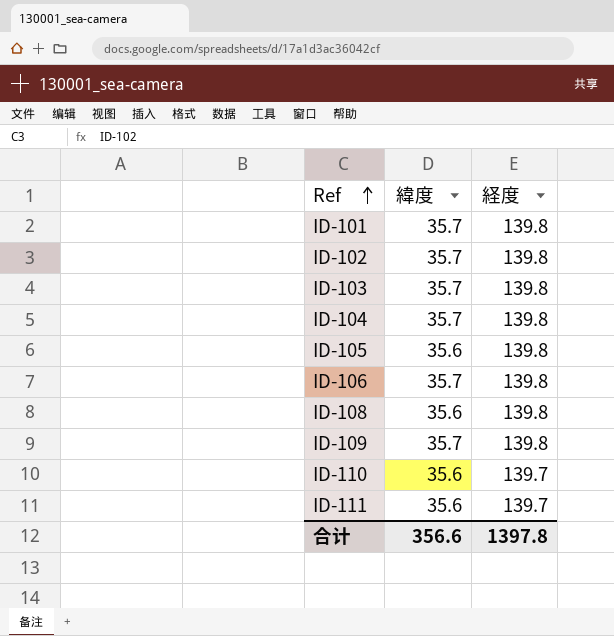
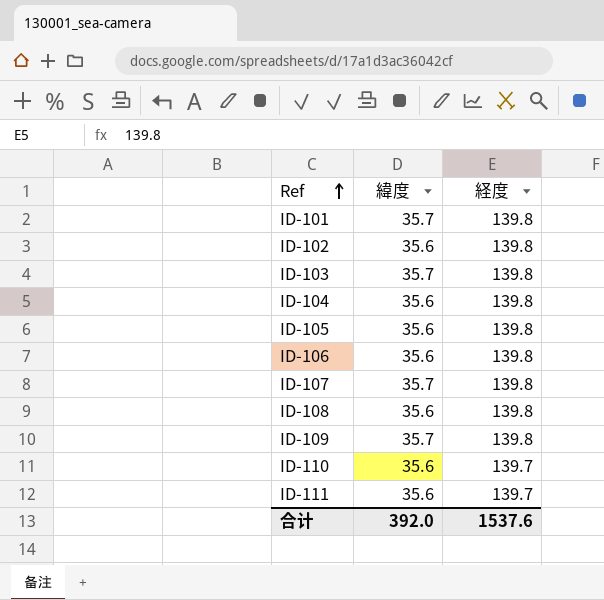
ID-102 | 緯度: 35.7 -> 35.6
ID-104 | 緯度: 35.7 -> 35.6
ID-106 | 緯度: 35.7 -> 35.6
row ID-107: none -> 35.7 | 139.8
合计 | 緯度: 356.6 -> 392.0
合计 | 経度: 1397.8 -> 1537.6

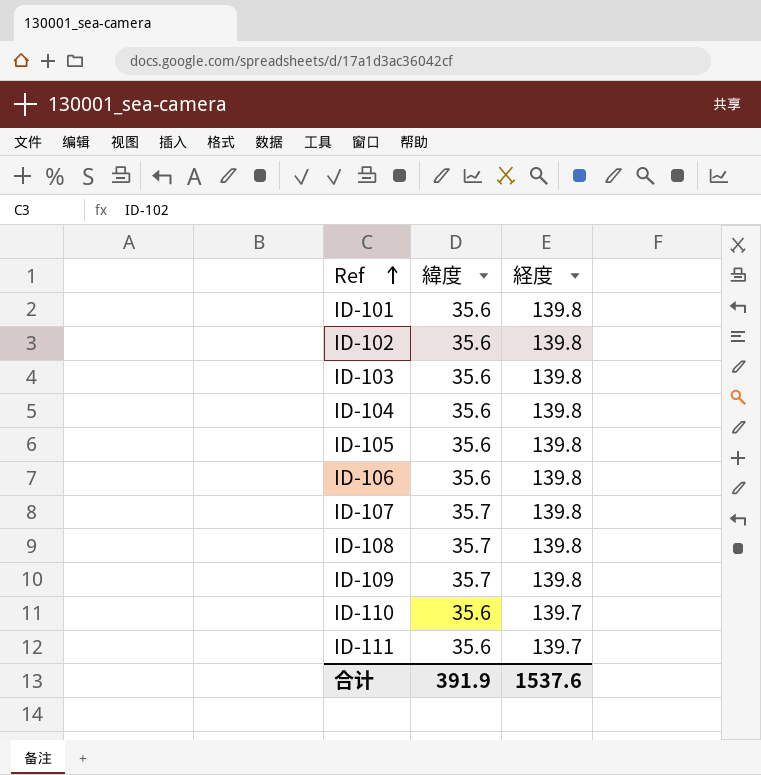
ID-101 | 緯度: 35.7 -> 35.6
ID-103 | 緯度: 35.7 -> 35.6
ID-108 | 緯度: 35.6 -> 35.7
合计 | 緯度: 392.0 -> 391.9

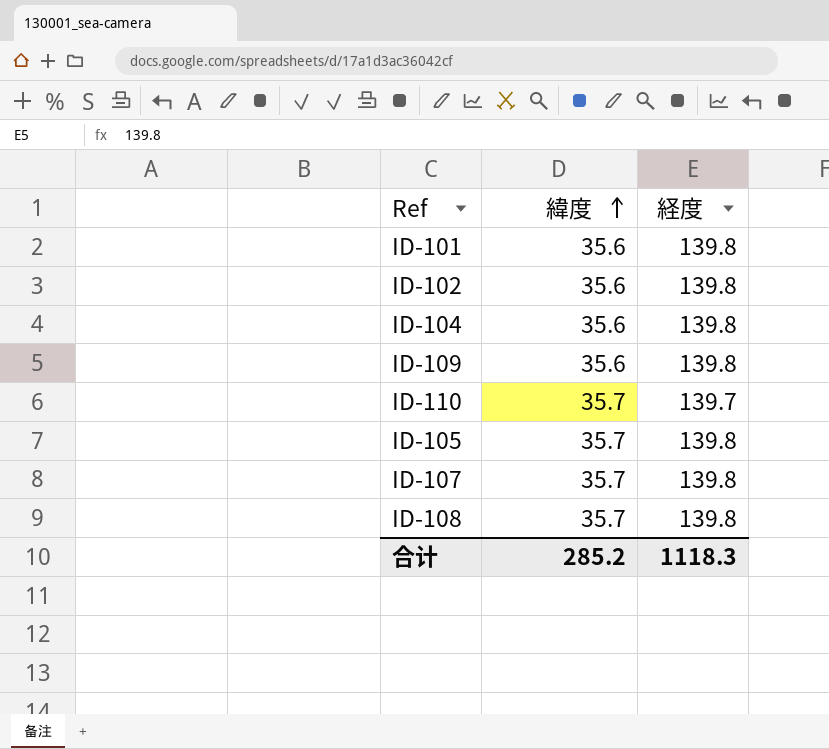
row order: Ref ascending -> 緯度 ascending
row ID-103: 35.6 | 139.8 -> none
row ID-106: 35.6 | 139.8 -> none
row ID-111: 35.6 | 139.7 -> none
ID-109 | 緯度: 35.7 -> 35.6
ID-110 | 緯度: 35.6 -> 35.7
ID-105 | 緯度: 35.6 -> 35.7
合计 | 緯度: 391.9 -> 285.2
合计 | 経度: 1537.6 -> 1118.3

